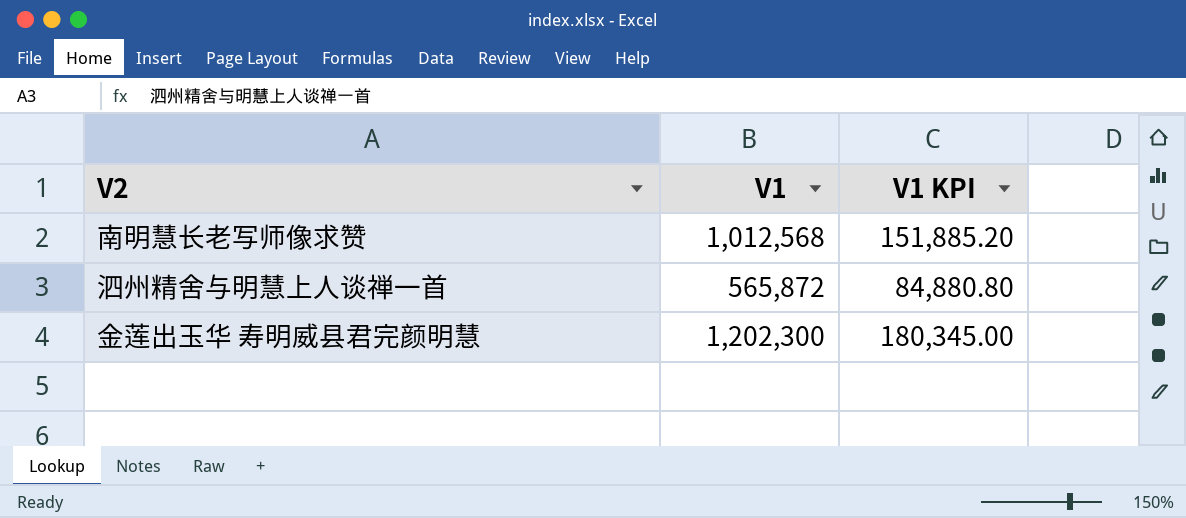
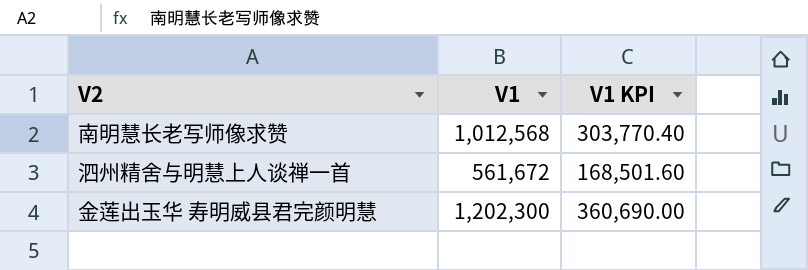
column V1 KPI | formula: [V1] * 0.15 -> [V1] * 0.3
泗州精舍与明慧上人谈禅一首 | V1: 565,872 -> 561,672

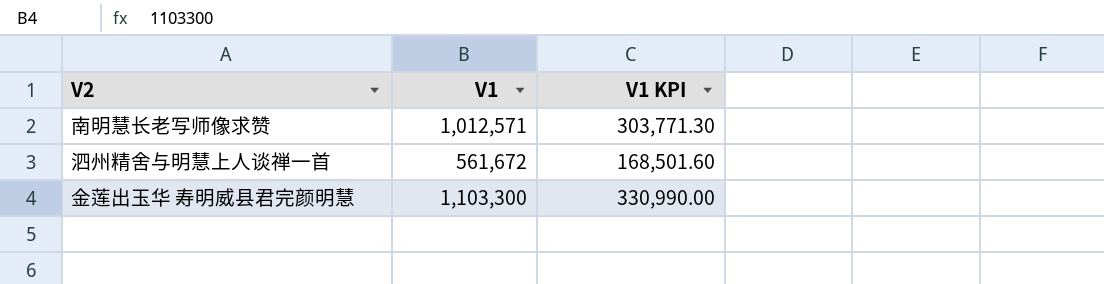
南明慧长老写师像求赞 | V1: 1,012,568 -> 1,012,571
南明慧长老写师像求赞 | V1 KPI: 303,770.40 -> 303,771.30
金莲出玉华 寿明威县君完颜明慧 | V1: 1,202,300 -> 1,103,300
金莲出玉华 寿明威县君完颜明慧 | V1 KPI: 360,690.00 -> 330,990.00

